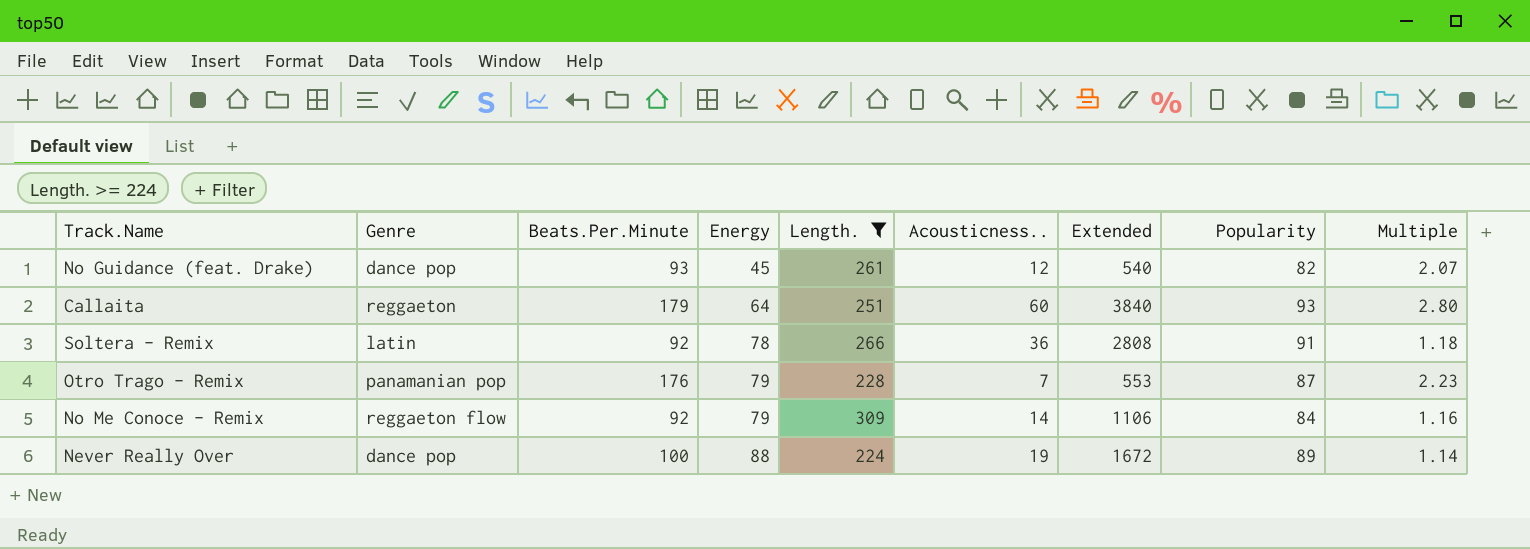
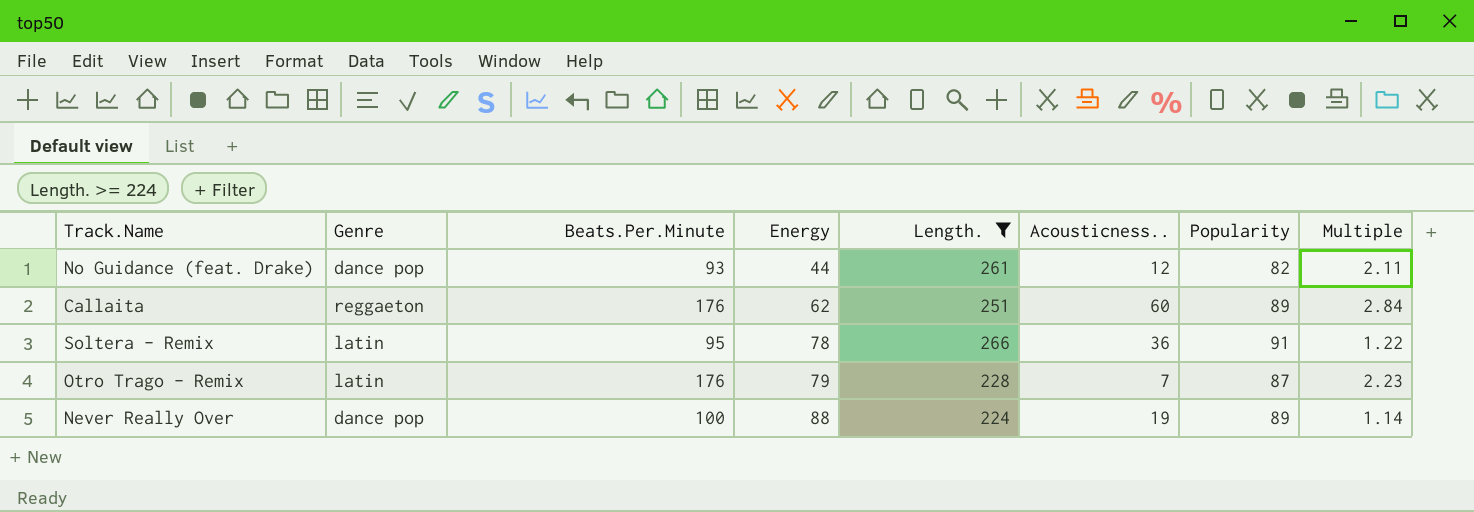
column Extended | formula: [Energy] * [Acousticness..] -> none
row No Me Conoce - Remix: reggaeton flow | 92 | 79 | 309 | 14 | 1106 | 84 | 1.16 -> none
No Guidance (feat. Drake) | Energy: 45 -> 44
No Guidance (feat. Drake) | Multiple: 2.07 -> 2.11
Callaita | Beats.Per.Minute: 179 -> 176
Callaita | Energy: 64 -> 62
Callaita | Popularity: 93 -> 89
Callaita | Multiple: 2.80 -> 2.84
Soltera - Remix | Beats.Per.Minute: 92 -> 95
Soltera - Remix | Multiple: 1.18 -> 1.22
Otro Trago - Remix | Genre: panamanian pop -> latin

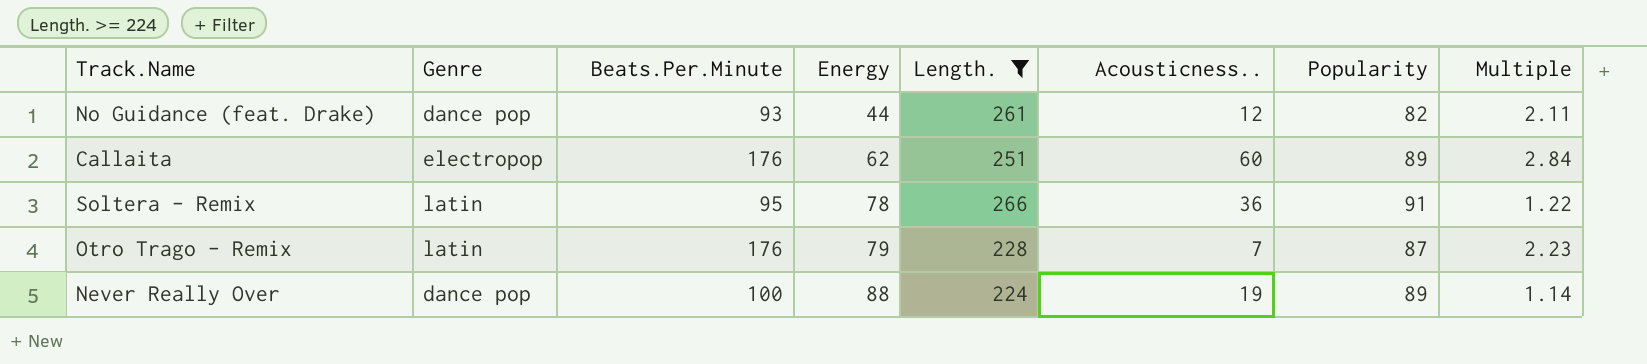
Callaita | Genre: reggaeton -> electropop

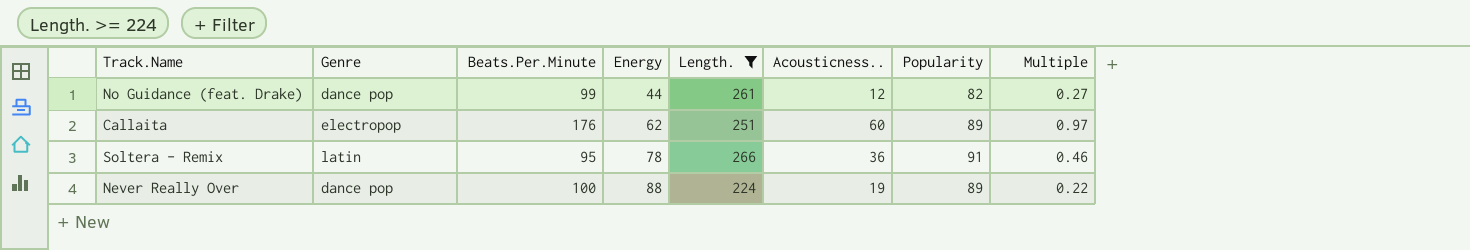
column Multiple | formula: [Beats.Per.Minute] / [Energy] -> [Acousticness..] / [Energy]
row Otro Trago - Remix: latin | 176 | 79 | 228 | 7 | 87 | 2.23 -> none
No Guidance (feat. Drake) | Beats.Per.Minute: 93 -> 99

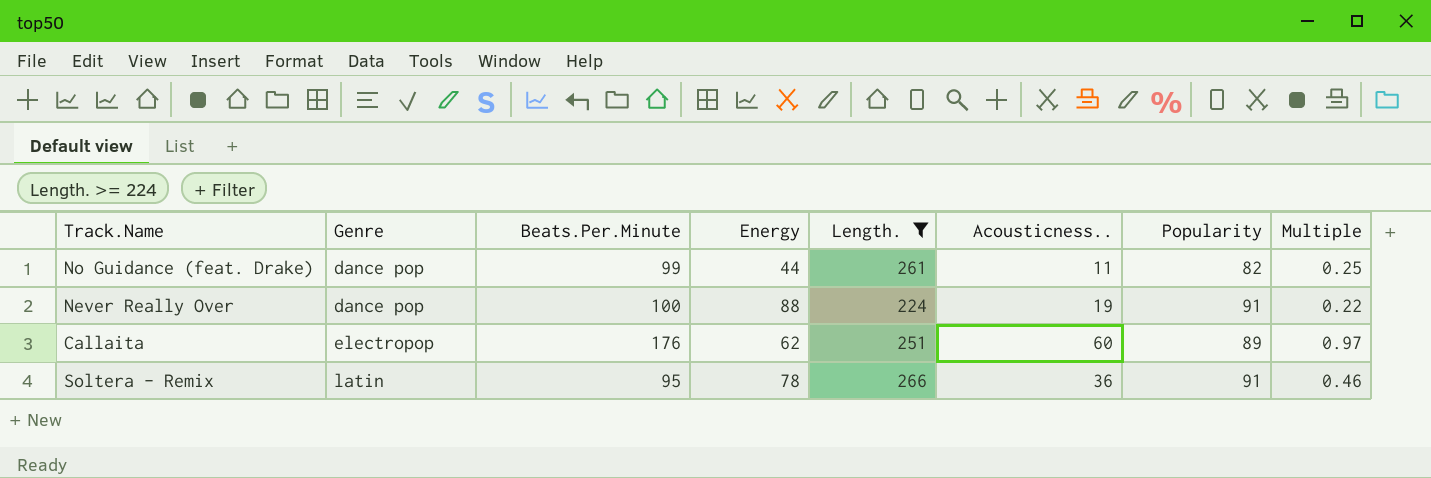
row order: Energy ascending -> Genre ascending
No Guidance (feat. Drake) | Acousticness..: 12 -> 11
No Guidance (feat. Drake) | Multiple: 0.27 -> 0.25
Never Really Over | Popularity: 89 -> 91

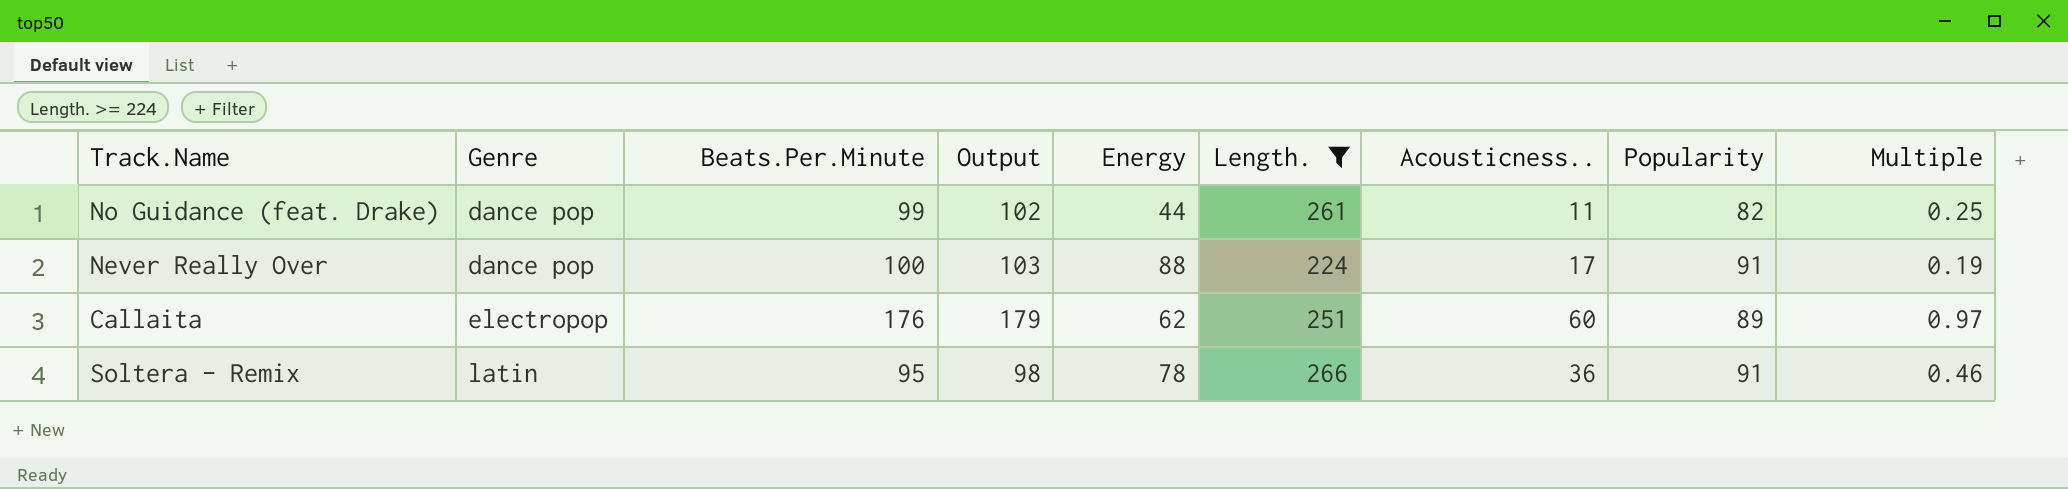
column Output | formula: none -> [Beats.Per.Minute] + 3
Never Really Over | Acousticness..: 19 -> 17
Never Really Over | Multiple: 0.22 -> 0.19

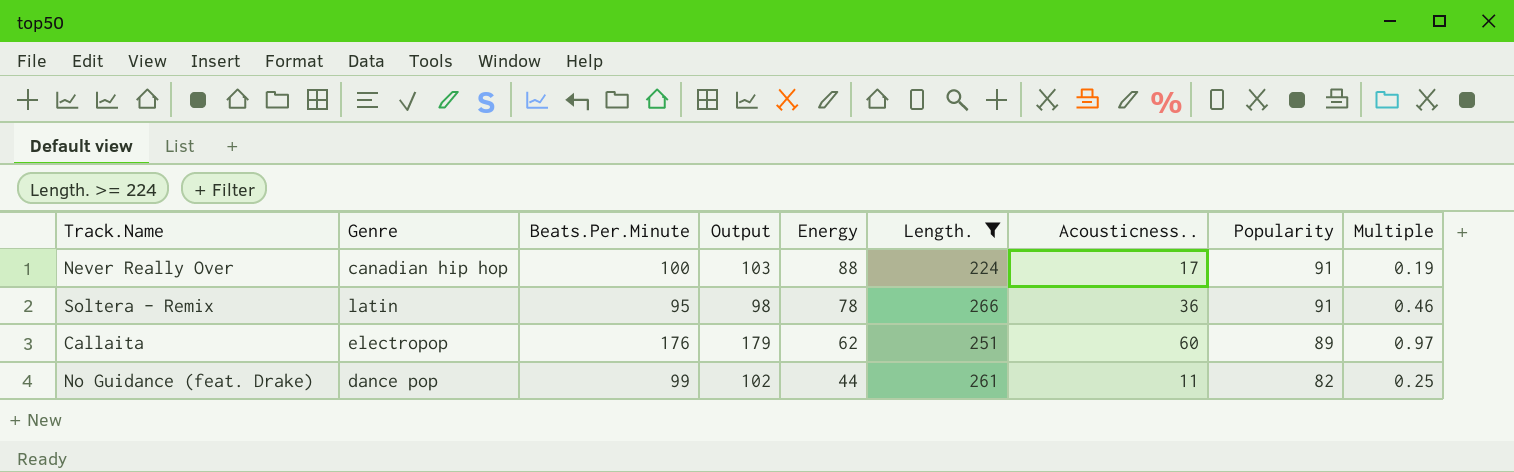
row order: Genre ascending -> Energy descending
Never Really Over | Genre: dance pop -> canadian hip hop

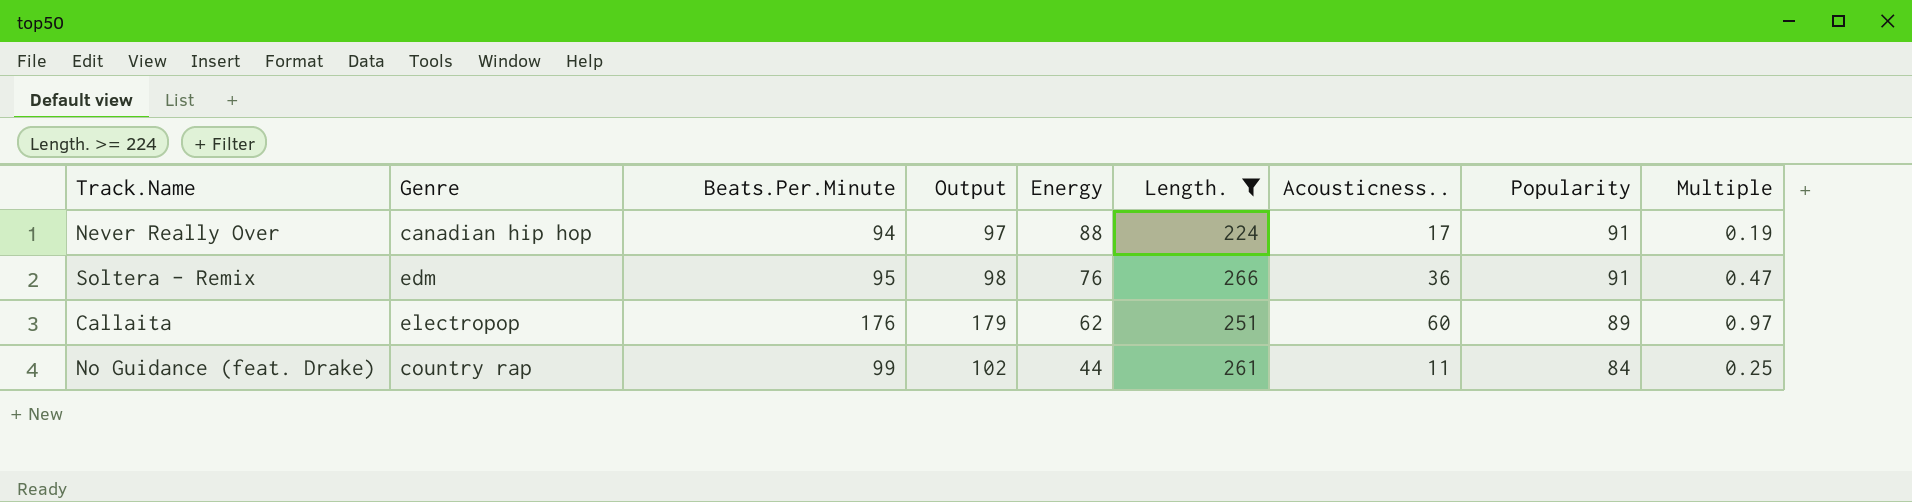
Never Really Over | Beats.Per.Minute: 100 -> 94
Never Really Over | Output: 103 -> 97
Soltera - Remix | Genre: latin -> edm
Soltera - Remix | Energy: 78 -> 76
Soltera - Remix | Multiple: 0.46 -> 0.47
No Guidance (feat. Drake) | Genre: dance pop -> country rap
No Guidance (feat. Drake) | Popularity: 82 -> 84

